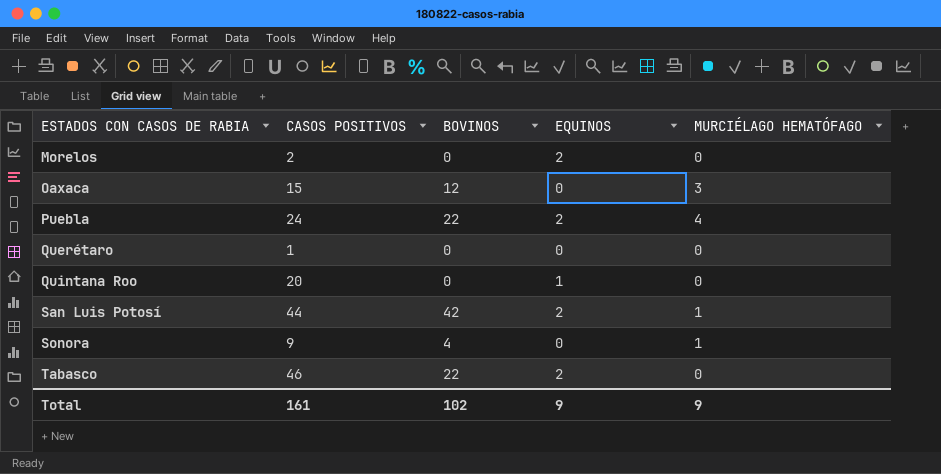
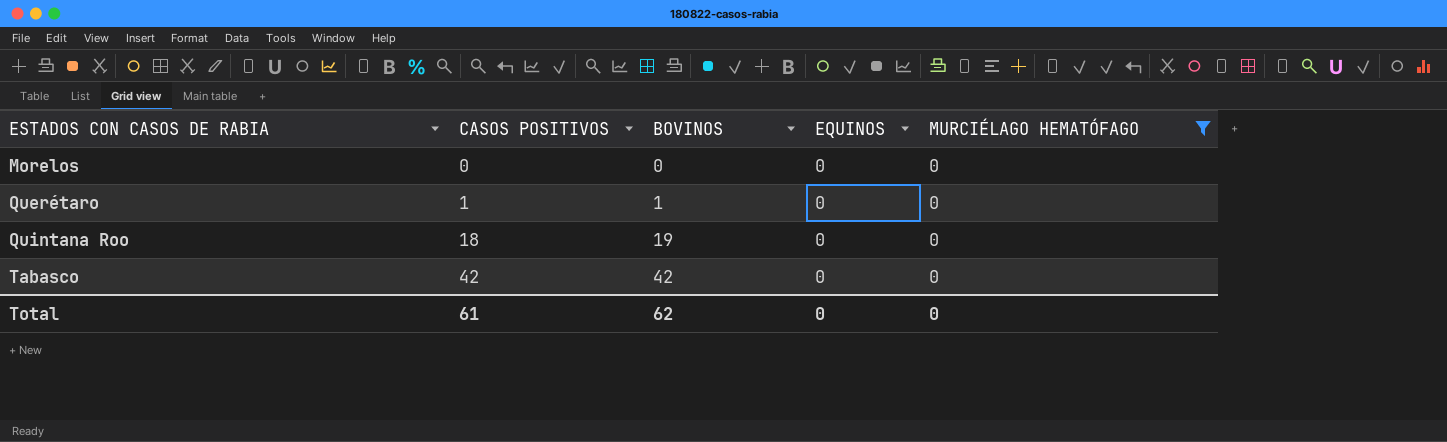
filter: none -> MURCIÉLAGO HEMATÓFAGO = 0
Morelos | CASOS POSITIVOS: 2 -> 0
Morelos | EQUINOS: 2 -> 0
Querétaro | BOVINOS: 0 -> 1
Quintana Roo | CASOS POSITIVOS: 20 -> 18
Quintana Roo | BOVINOS: 0 -> 19
Quintana Roo | EQUINOS: 1 -> 0
Tabasco | CASOS POSITIVOS: 46 -> 42
Tabasco | BOVINOS: 22 -> 42
Tabasco | EQUINOS: 2 -> 0
Total | CASOS POSITIVOS: 161 -> 61
Total | BOVINOS: 102 -> 62
Total | EQUINOS: 9 -> 0
Total | MURCIÉLAGO HEMATÓFAGO: 9 -> 0

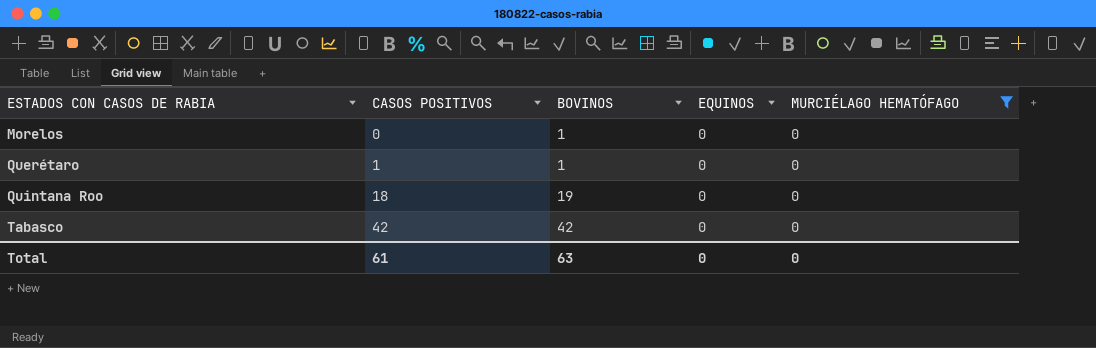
Morelos | BOVINOS: 0 -> 1
Total | BOVINOS: 62 -> 63

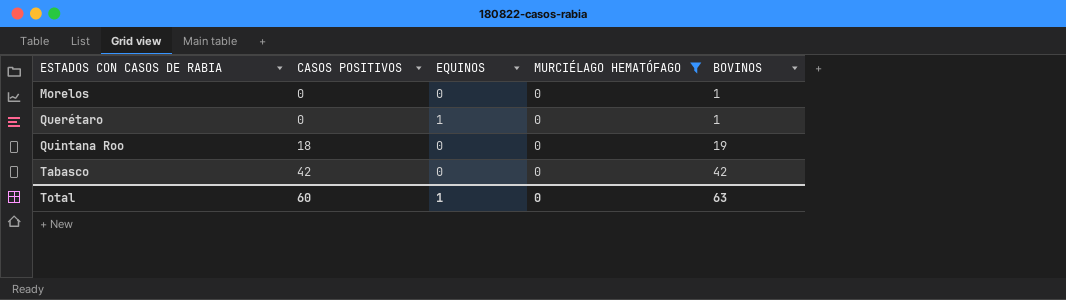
column BOVINOS | position: 3 -> 5
Querétaro | CASOS POSITIVOS: 1 -> 0
Querétaro | EQUINOS: 0 -> 1
Total | CASOS POSITIVOS: 61 -> 60
Total | EQUINOS: 0 -> 1

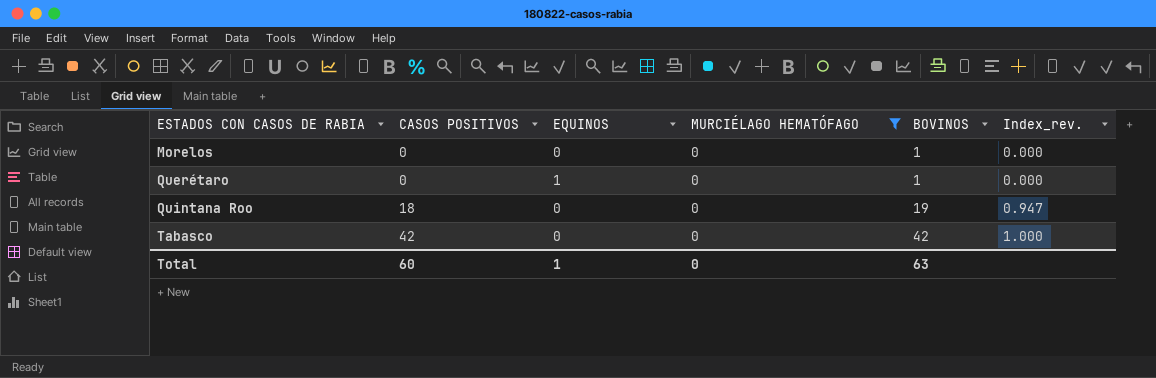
column Index_rev. | formula: none -> [CASOS POSITIVOS] / [BOVINOS]

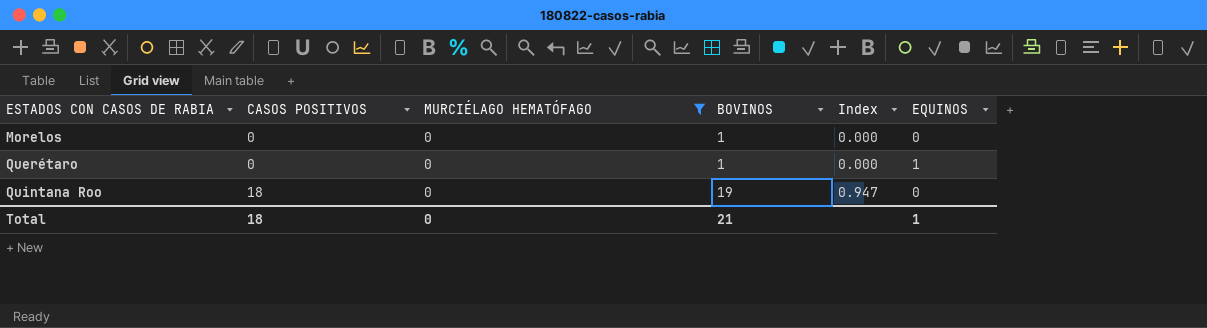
column name: Index_rev. -> Index
column EQUINOS | position: 3 -> 6
row Tabasco: 42 | 0 | 0 | 42 | 1.000 -> none
Total | CASOS POSITIVOS: 60 -> 18
Total | BOVINOS: 63 -> 21

